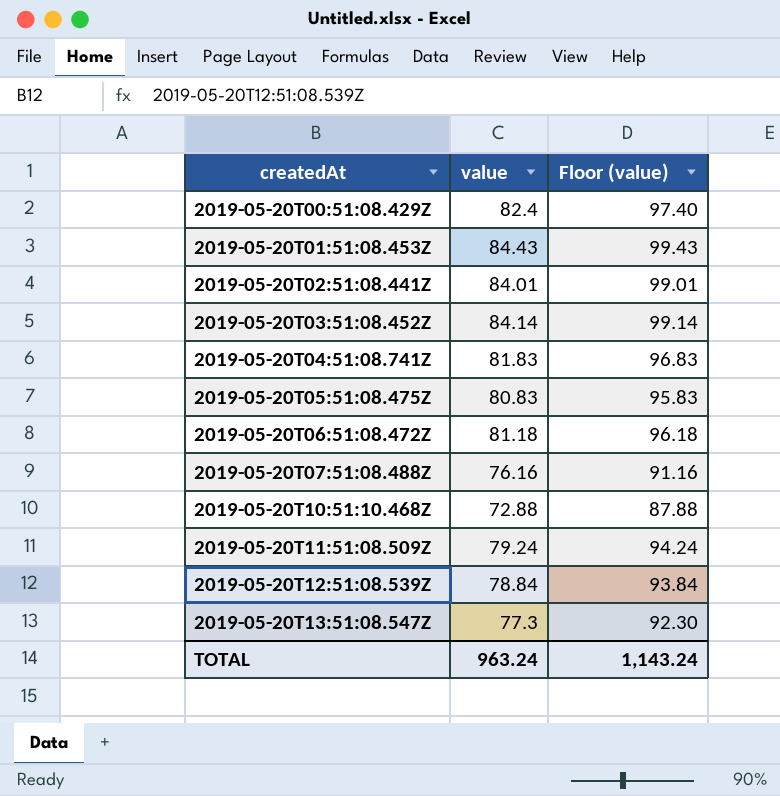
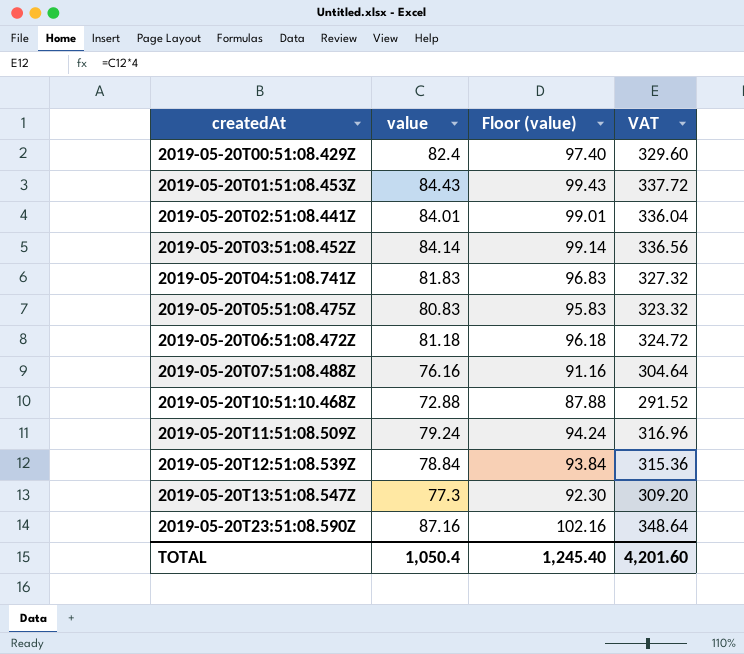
column VAT | formula: none -> [value] * 4
row 2019-05-20T23:51:08.590Z: none -> 87.16 | 102.16 | 348.64
TOTAL | value: 963.24 -> 1,050.4
TOTAL | Floor (value): 1,143.24 -> 1,245.40

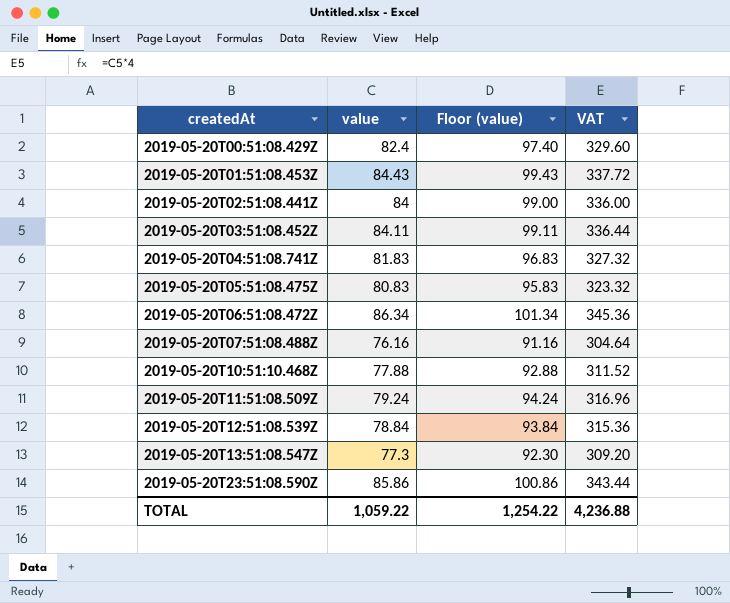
2019-05-20T02:51:08.441Z | value: 84.01 -> 84
2019-05-20T02:51:08.441Z | Floor (value): 99.01 -> 99.00
2019-05-20T02:51:08.441Z | VAT: 336.04 -> 336.00
2019-05-20T03:51:08.452Z | value: 84.14 -> 84.11
2019-05-20T03:51:08.452Z | Floor (value): 99.14 -> 99.11
2019-05-20T03:51:08.452Z | VAT: 336.56 -> 336.44
2019-05-20T06:51:08.472Z | value: 81.18 -> 86.34
2019-05-20T06:51:08.472Z | Floor (value): 96.18 -> 101.34
2019-05-20T06:51:08.472Z | VAT: 324.72 -> 345.36
2019-05-20T10:51:10.468Z | value: 72.88 -> 77.88
2019-05-20T10:51:10.468Z | Floor (value): 87.88 -> 92.88
2019-05-20T10:51:10.468Z | VAT: 291.52 -> 311.52
2019-05-20T23:51:08.590Z | value: 87.16 -> 85.86
2019-05-20T23:51:08.590Z | Floor (value): 102.16 -> 100.86
2019-05-20T23:51:08.590Z | VAT: 348.64 -> 343.44
TOTAL | value: 1,050.4 -> 1,059.22
TOTAL | Floor (value): 1,245.40 -> 1,254.22
TOTAL | VAT: 4,201.60 -> 4,236.88

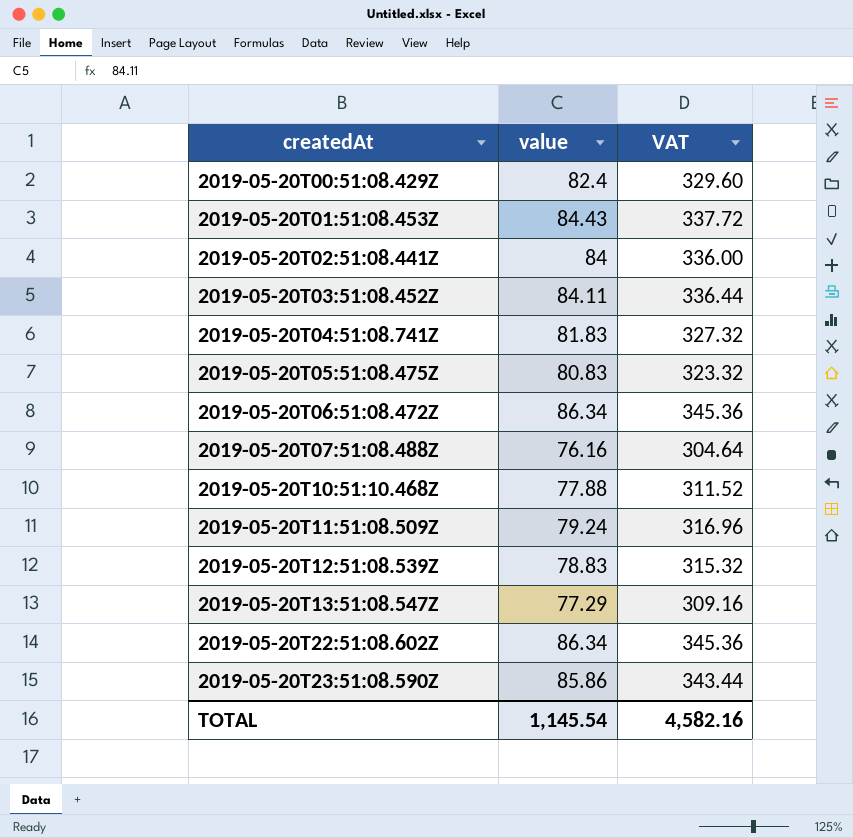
column Floor (value) | formula: [value] + 15 -> none
2019-05-20T12:51:08.539Z | value: 78.84 -> 78.83
2019-05-20T12:51:08.539Z | VAT: 315.36 -> 315.32
2019-05-20T13:51:08.547Z | value: 77.3 -> 77.29
2019-05-20T13:51:08.547Z | VAT: 309.20 -> 309.16
row 2019-05-20T22:51:08.602Z: none -> 86.34 | 345.36
TOTAL | value: 1,059.22 -> 1,145.54
TOTAL | VAT: 4,236.88 -> 4,582.16

